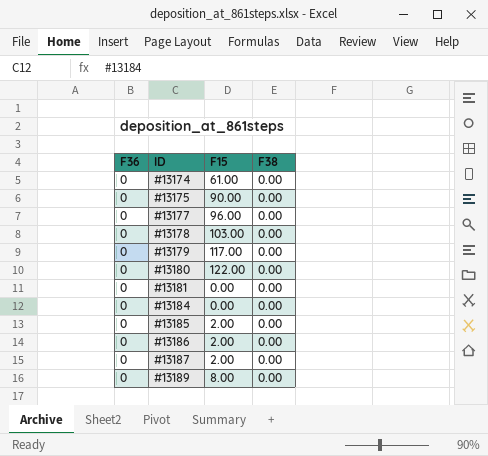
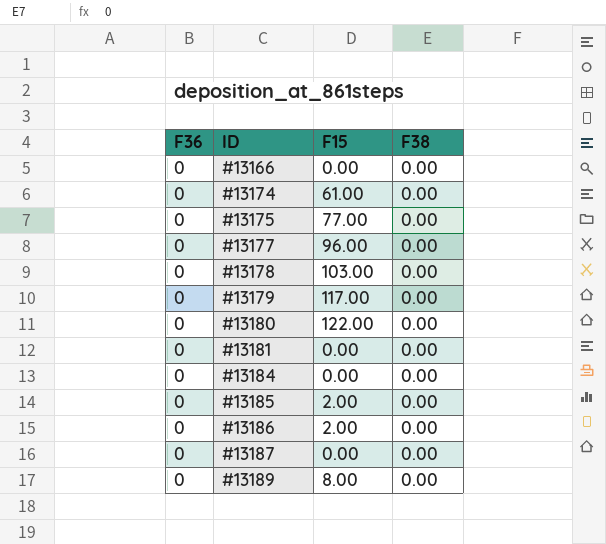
row #13166: none -> 0 | 0.00 | 0.00
#13175 | F15: 90.00 -> 77.00
#13187 | F15: 2.00 -> 0.00

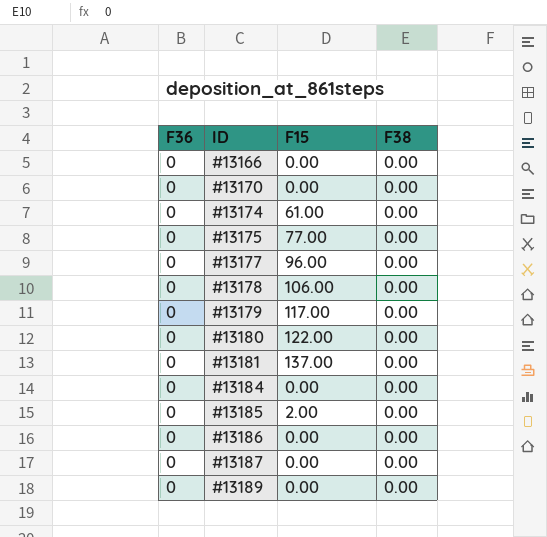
row #13170: none -> 0 | 0.00 | 0.00
#13178 | F15: 103.00 -> 106.00
#13181 | F15: 0.00 -> 137.00
#13186 | F15: 2.00 -> 0.00
#13189 | F15: 8.00 -> 0.00

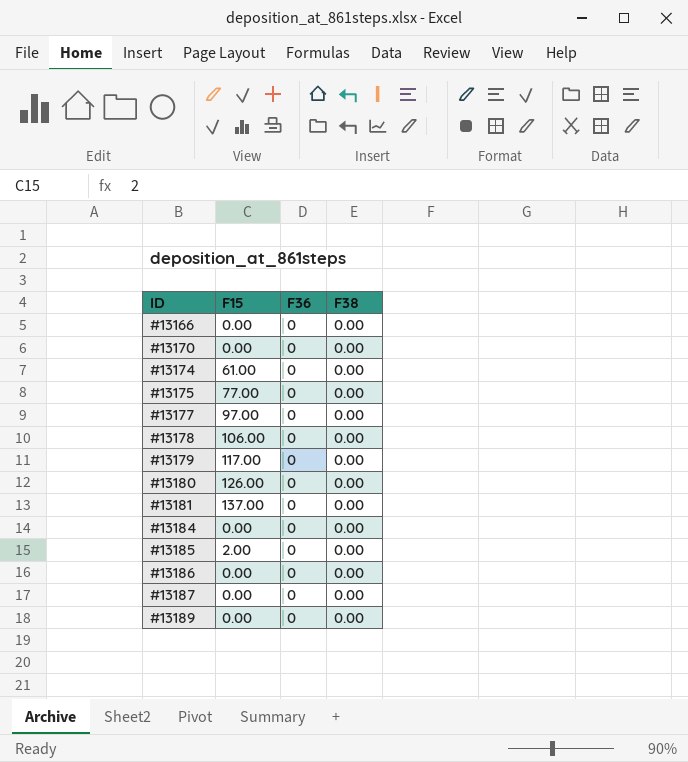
column F36 | position: 1 -> 3
#13177 | F15: 96.00 -> 97.00
#13180 | F15: 122.00 -> 126.00

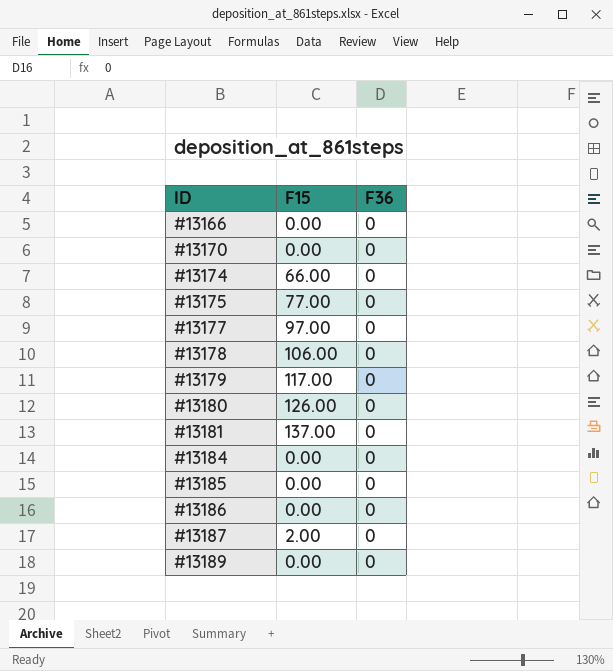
column F38 | position: 4 -> none
#13174 | F15: 61.00 -> 66.00
#13185 | F15: 2.00 -> 0.00
#13187 | F15: 0.00 -> 2.00

